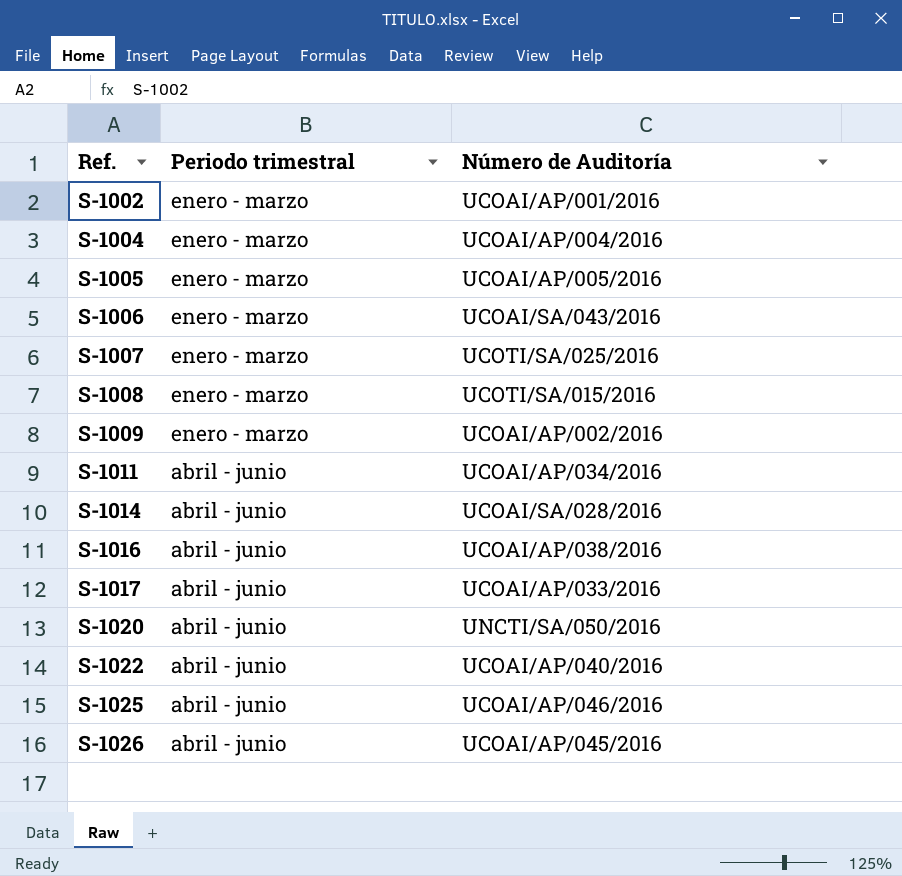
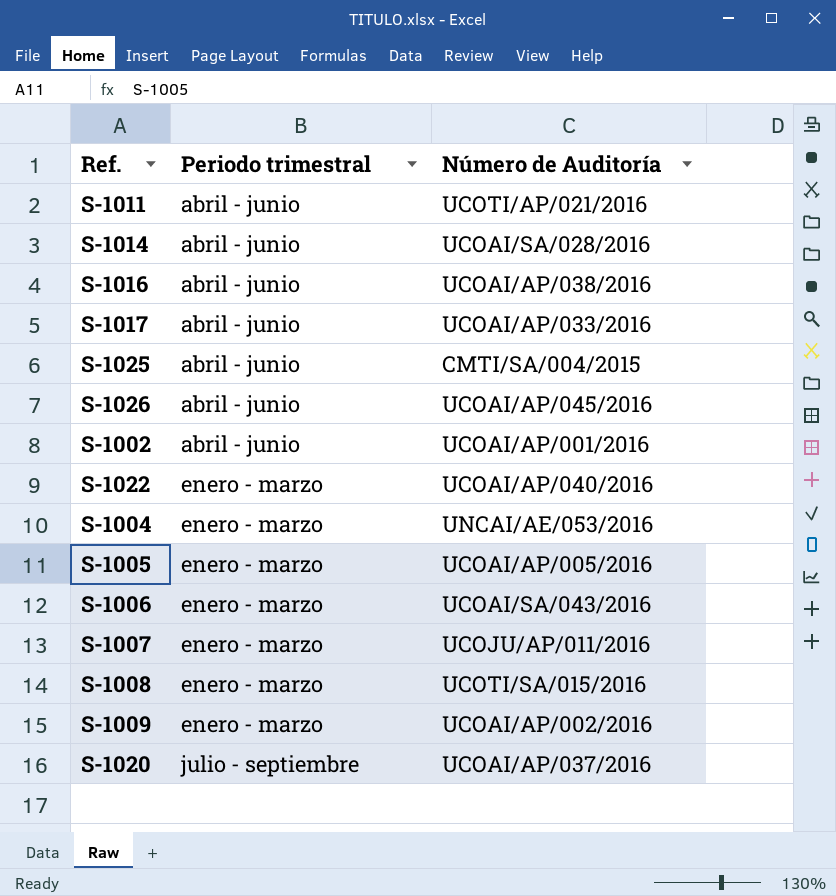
row order: Ref. ascending -> Periodo trimestral ascending
S-1011 | Número de Auditoría: UCOAI/AP/034/2016 -> UCOTI/AP/021/2016
S-1025 | Número de Auditoría: UCOAI/AP/046/2016 -> CMTI/SA/004/2015
S-1002 | Periodo trimestral: enero - marzo -> abril - junio
S-1022 | Periodo trimestral: abril - junio -> enero - marzo
S-1004 | Número de Auditoría: UCOAI/AP/004/2016 -> UNCAI/AE/053/2016
S-1007 | Número de Auditoría: UCOTI/SA/025/2016 -> UCOJU/AP/011/2016
S-1020 | Periodo trimestral: abril - junio -> julio - septiembre
S-1020 | Número de Auditoría: UNCTI/SA/050/2016 -> UCOAI/AP/037/2016

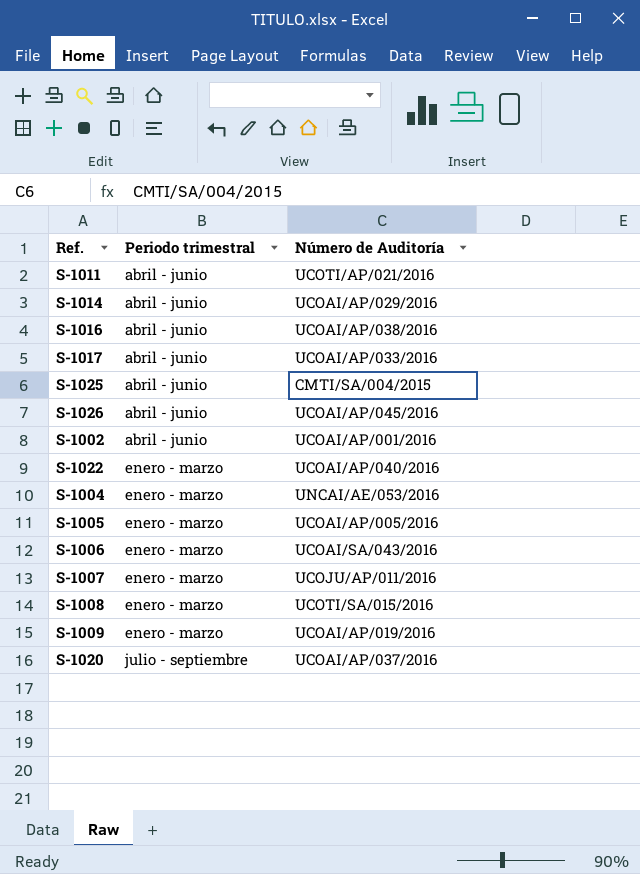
S-1014 | Número de Auditoría: UCOAI/SA/028/2016 -> UCOAI/AP/029/2016
S-1009 | Número de Auditoría: UCOAI/AP/002/2016 -> UCOAI/AP/019/2016

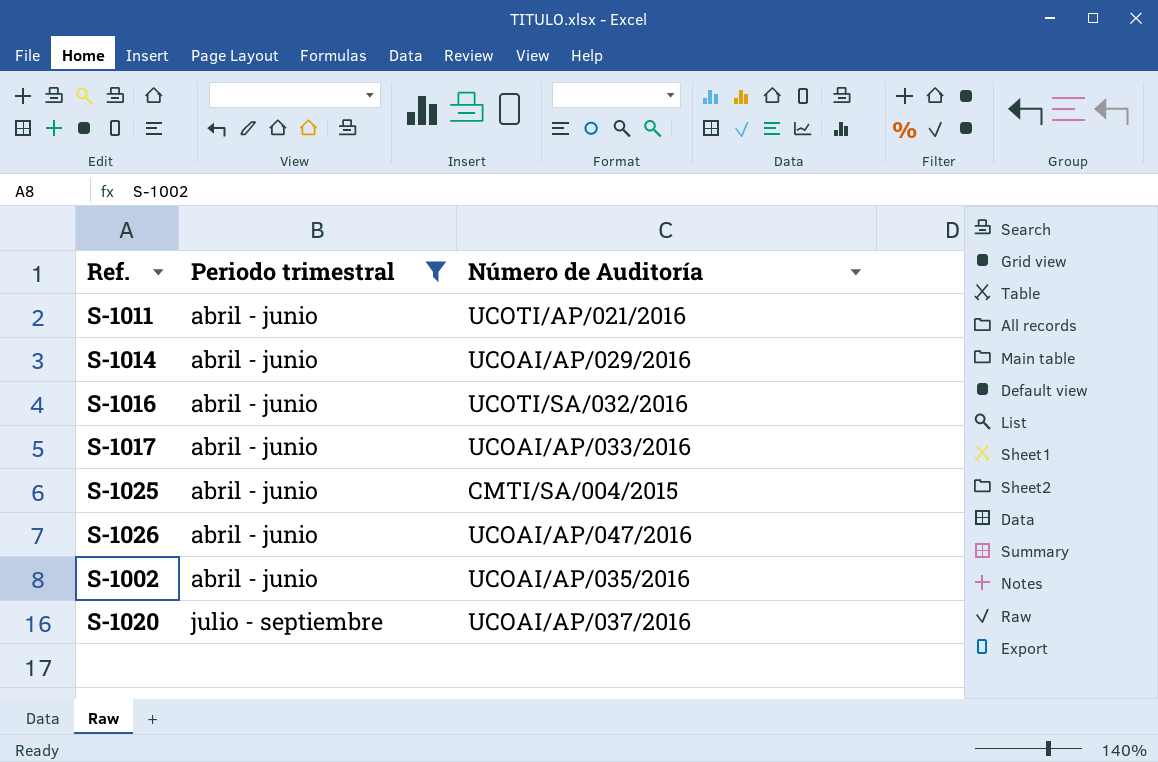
filter: none -> Periodo trimestral != enero - marzo
S-1016 | Número de Auditoría: UCOAI/AP/038/2016 -> UCOTI/SA/032/2016
S-1026 | Número de Auditoría: UCOAI/AP/045/2016 -> UCOAI/AP/047/2016
S-1002 | Número de Auditoría: UCOAI/AP/001/2016 -> UCOAI/AP/035/2016

